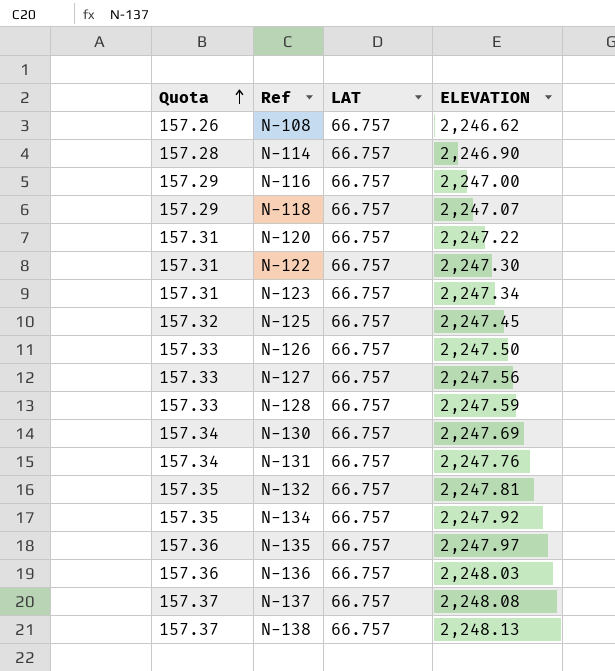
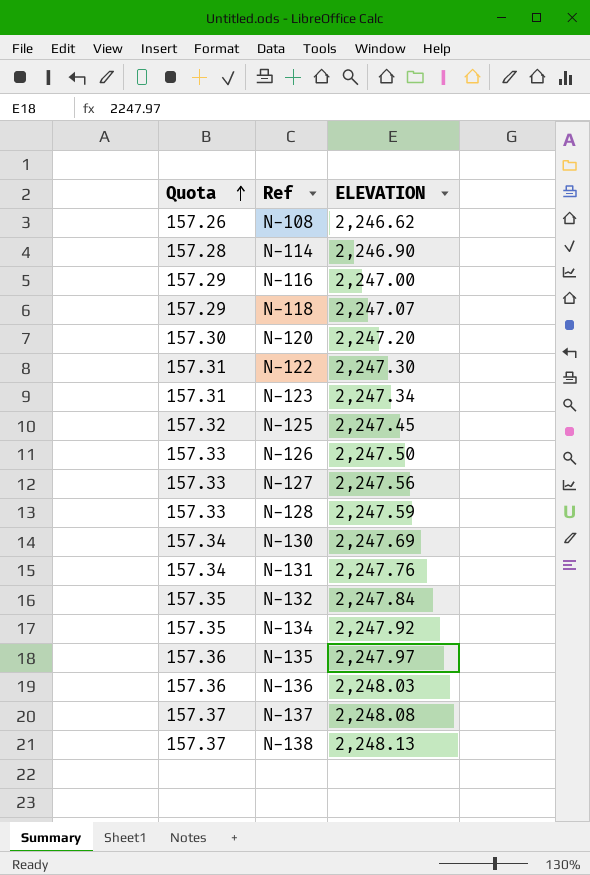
column LAT | position: 3 -> none
N-120 | Quota: 157.31 -> 157.30
N-120 | ELEVATION: 2,247.22 -> 2,247.20
N-132 | ELEVATION: 2,247.81 -> 2,247.84

